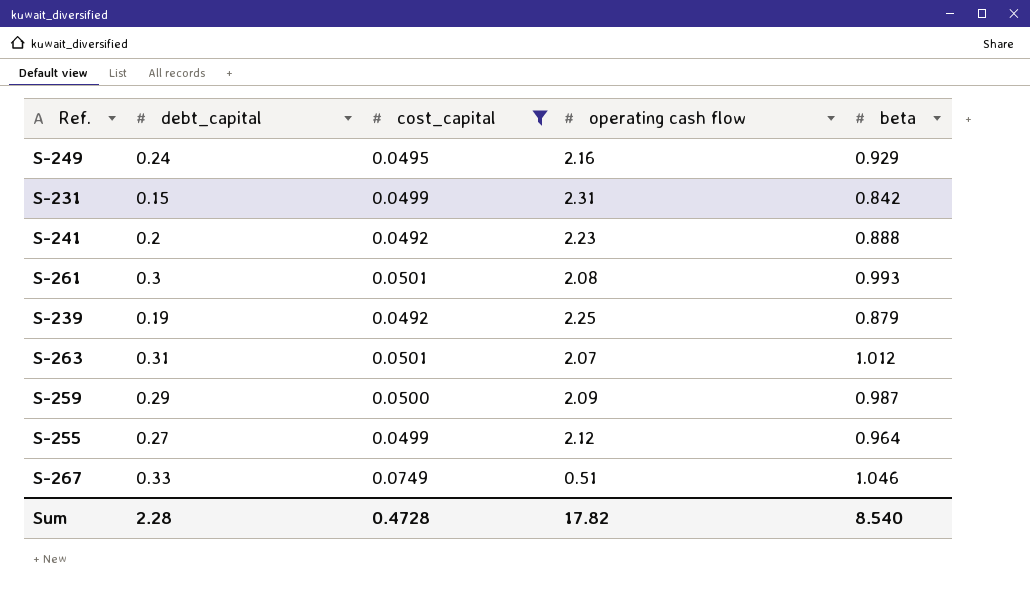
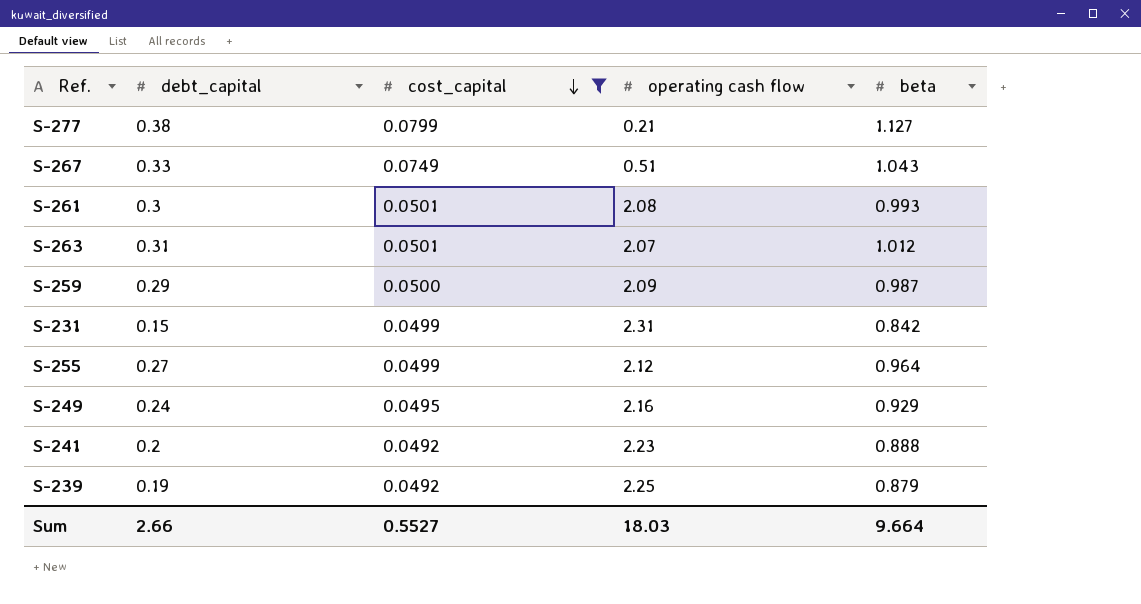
row order: none -> cost_capital descending
row S-277: none -> 0.38 | 0.0799 | 0.21 | 1.127
S-267 | beta: 1.046 -> 1.043
Sum | debt_capital: 2.28 -> 2.66
Sum | cost_capital: 0.4728 -> 0.5527
Sum | operating cash flow: 17.82 -> 18.03
Sum | beta: 8.540 -> 9.664

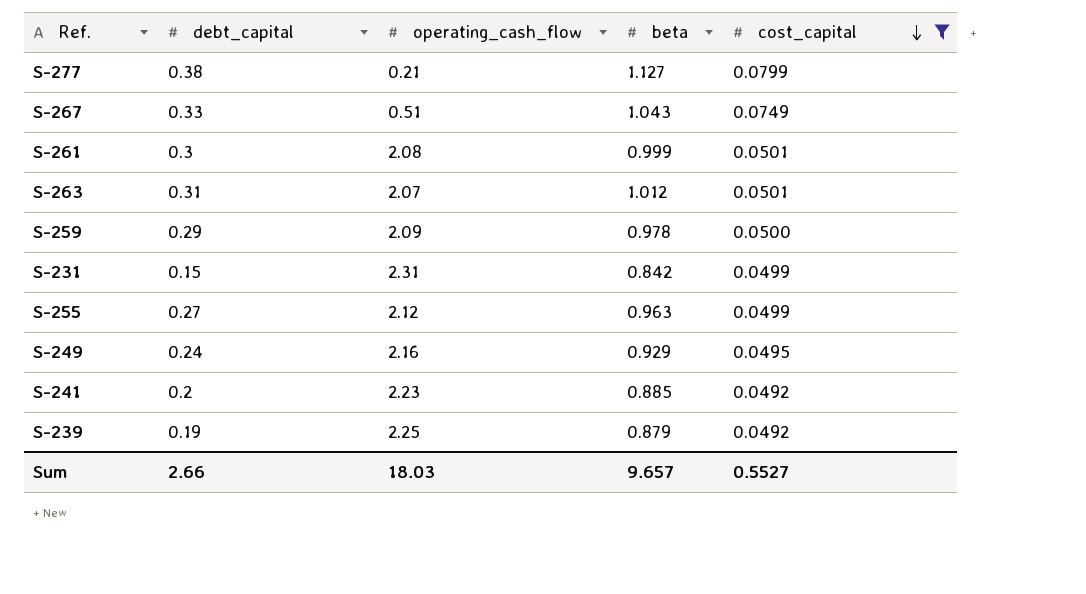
column name: operating cash flow -> operating_cash_flow
column cost_capital | position: 3 -> 5
S-261 | beta: 0.993 -> 0.999
S-259 | beta: 0.987 -> 0.978
S-255 | beta: 0.964 -> 0.963
S-241 | beta: 0.888 -> 0.885
Sum | beta: 9.664 -> 9.657

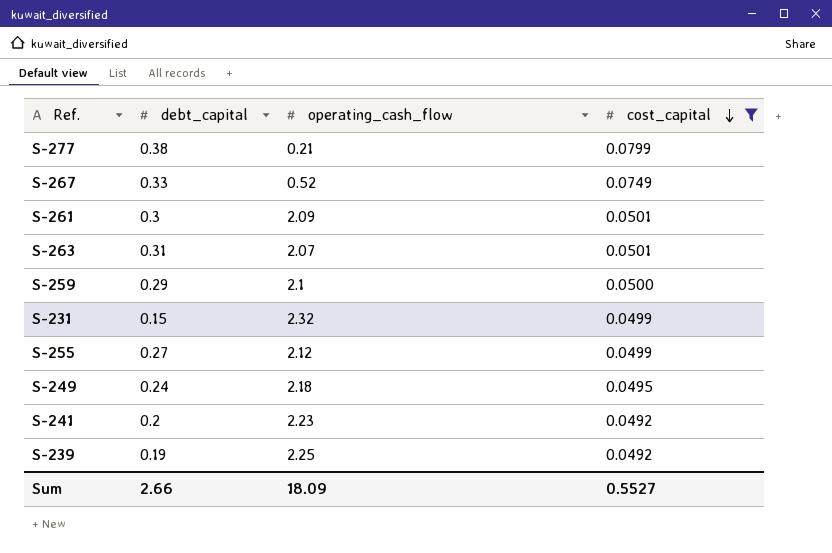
column beta | position: 4 -> none
S-267 | operating_cash_flow: 0.51 -> 0.52
S-261 | operating_cash_flow: 2.08 -> 2.09
S-259 | operating_cash_flow: 2.09 -> 2.1
S-231 | operating_cash_flow: 2.31 -> 2.32
S-249 | operating_cash_flow: 2.16 -> 2.18
Sum | operating_cash_flow: 18.03 -> 18.09

